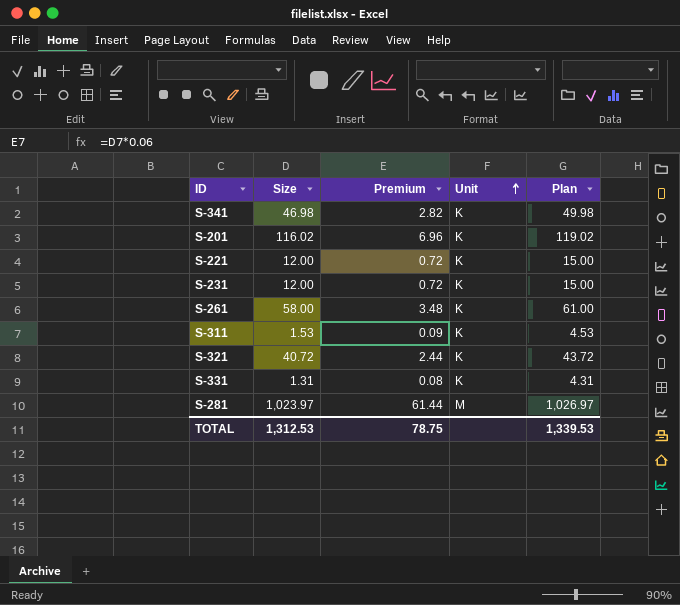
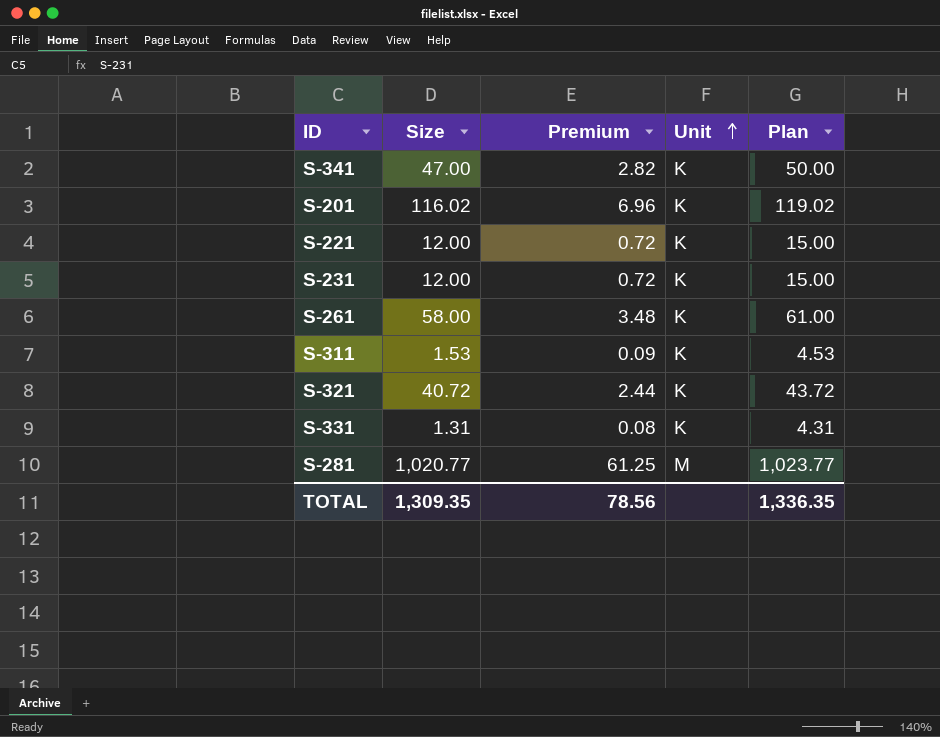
S-341 | Size: 46.98 -> 47.00
S-341 | Plan: 49.98 -> 50.00
S-281 | Size: 1,023.97 -> 1,020.77
S-281 | Premium: 61.44 -> 61.25
S-281 | Plan: 1,026.97 -> 1,023.77
TOTAL | Size: 1,312.53 -> 1,309.35
TOTAL | Premium: 78.75 -> 78.56
TOTAL | Plan: 1,339.53 -> 1,336.35

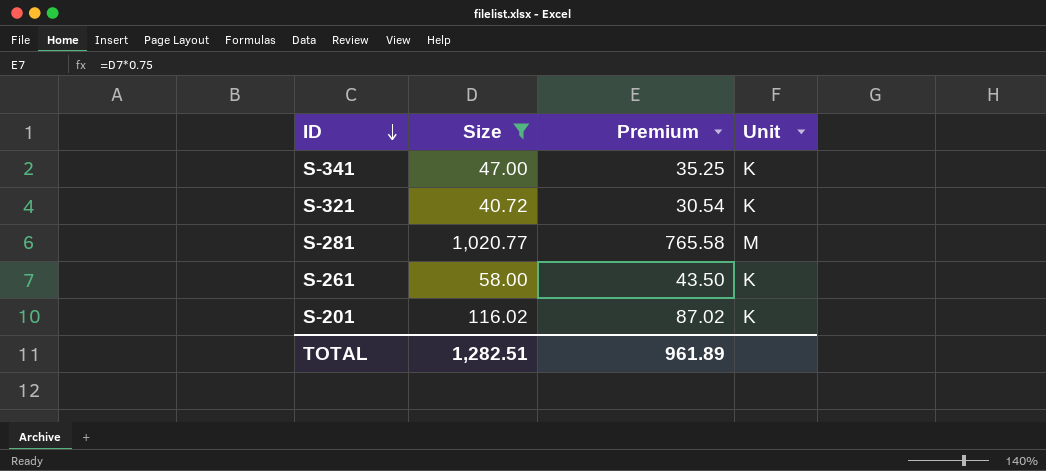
filter: none -> Size >= 40.72
row order: Unit ascending -> ID descending
column Plan | formula: [Size] + 3 -> none
column Premium | formula: [Size] * 0.06 -> [Size] * 0.75
TOTAL | Size: 1,309.35 -> 1,282.51
TOTAL | Premium: 78.56 -> 961.89

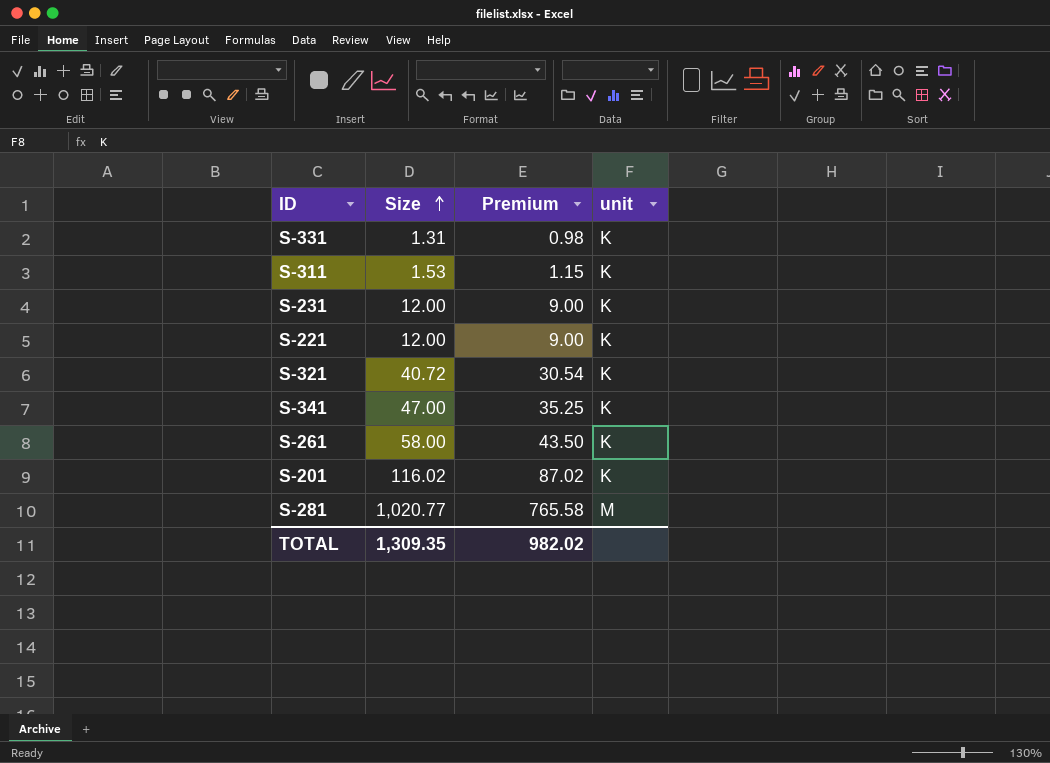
filter: Size >= 40.72 -> none
row order: ID descending -> Size ascending
column name: Unit -> unit
TOTAL | Size: 1,282.51 -> 1,309.35
TOTAL | Premium: 961.89 -> 982.02

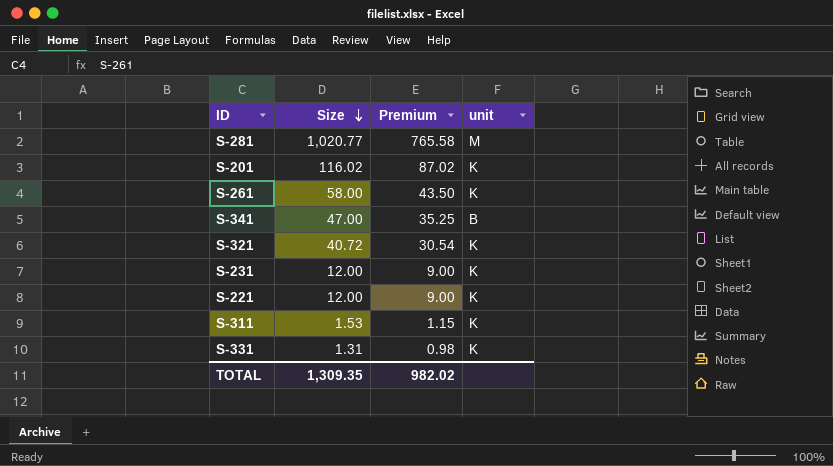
row order: Size ascending -> Size descending
S-341 | unit: K -> B

